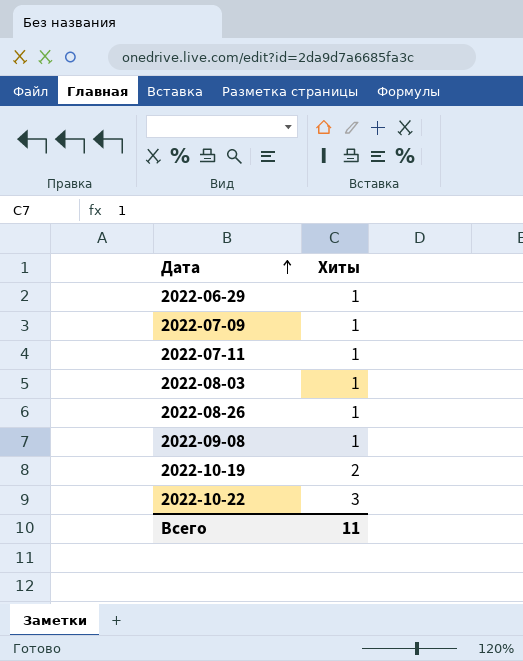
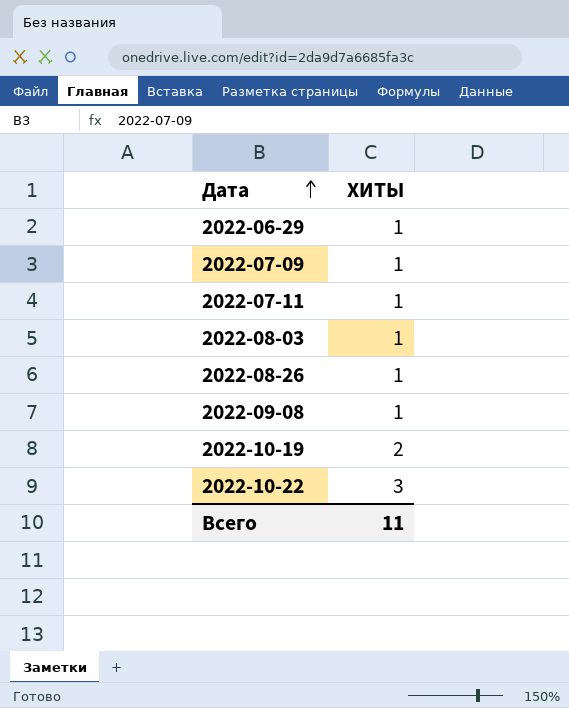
column name: Хиты -> ХИТЫ

